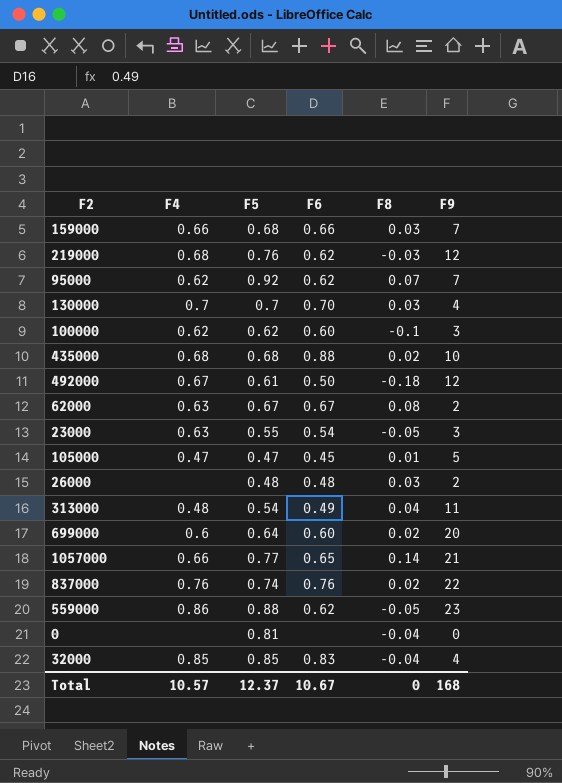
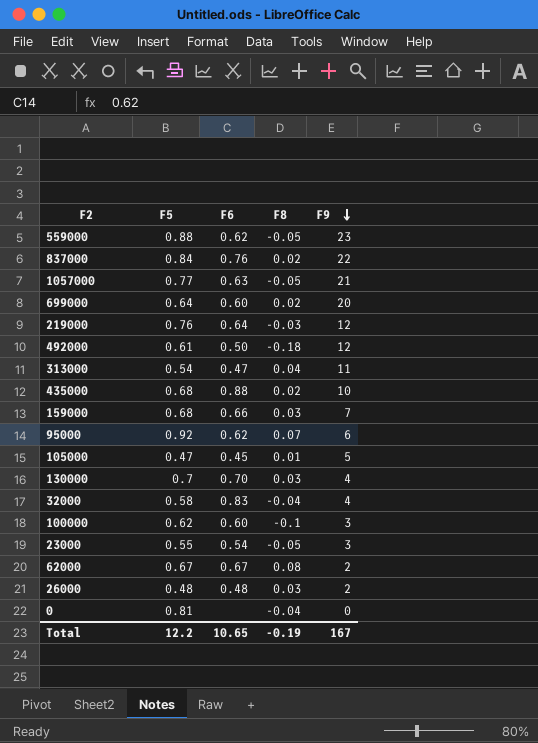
row order: none -> F9 descending
column F4 | position: 2 -> none
837000 | F5: 0.74 -> 0.84
1057000 | F6: 0.65 -> 0.63
1057000 | F8: 0.14 -> -0.05
219000 | F6: 0.62 -> 0.64
313000 | F6: 0.49 -> 0.47
95000 | F9: 7 -> 6
32000 | F5: 0.85 -> 0.58
Total | F5: 12.37 -> 12.2
Total | F6: 10.67 -> 10.65
Total | F8: 0 -> -0.19
Total | F9: 168 -> 167

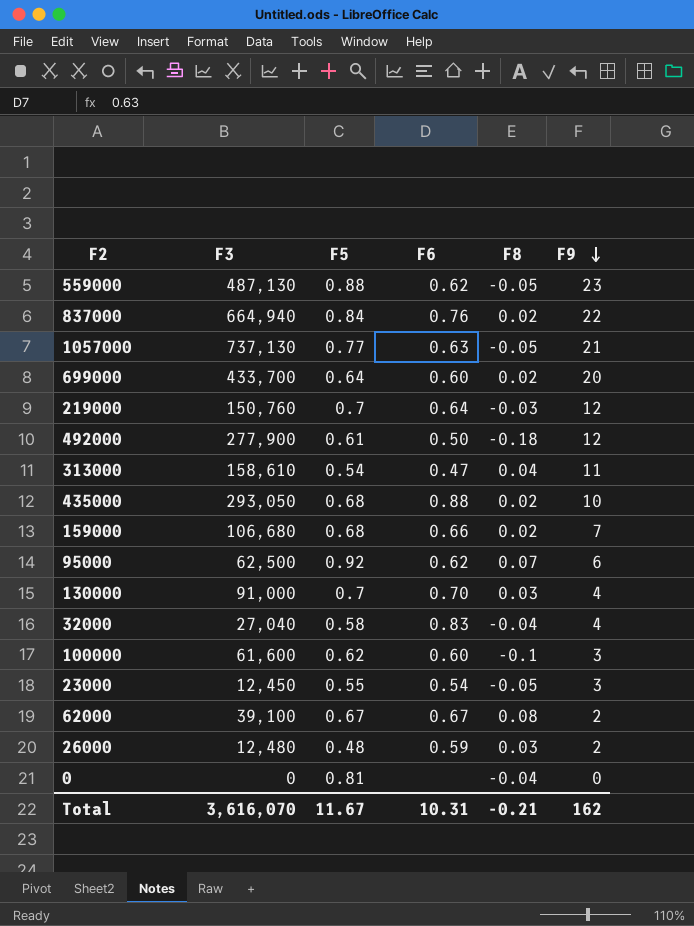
column F3 | position: none -> 2
row 105000: 0.47 | 0.45 | 0.01 | 5 -> none
219000 | F5: 0.76 -> 0.7
159000 | F8: 0.03 -> 0.02
26000 | F6: 0.48 -> 0.59
Total | F5: 12.2 -> 11.67
Total | F6: 10.65 -> 10.31
Total | F8: -0.19 -> -0.21
Total | F9: 167 -> 162

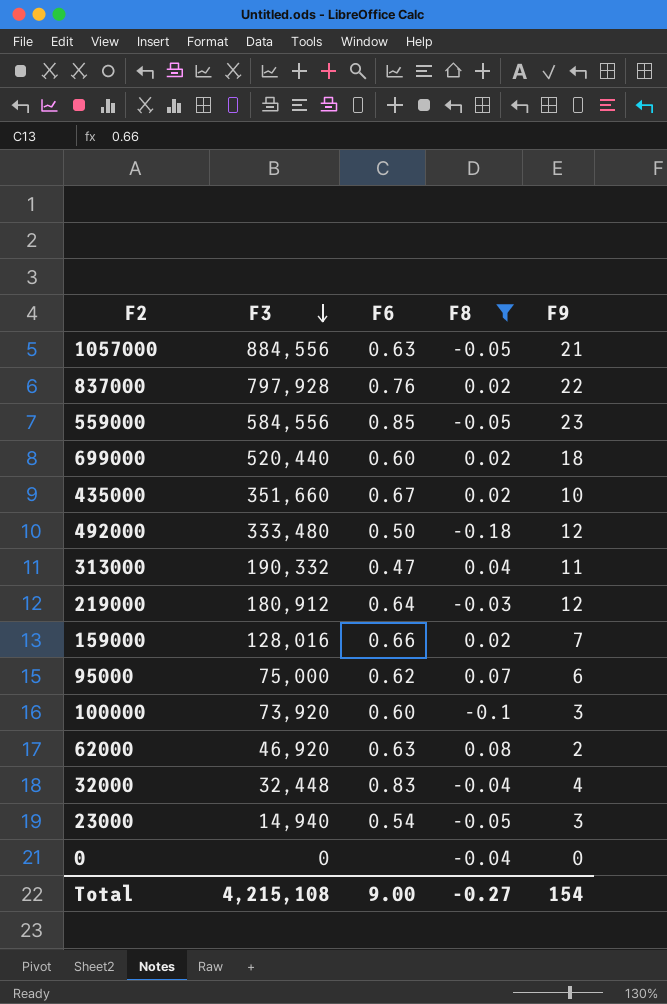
filter: none -> F8 != 0.03
row order: F9 descending -> F3 descending
column F5 | position: 3 -> none
1057000 | F3: 737,130 -> 884,556
837000 | F3: 664,940 -> 797,928
559000 | F3: 487,130 -> 584,556
559000 | F6: 0.62 -> 0.85
699000 | F3: 433,700 -> 520,440
699000 | F9: 20 -> 18
435000 | F3: 293,050 -> 351,660
435000 | F6: 0.88 -> 0.67
492000 | F3: 277,900 -> 333,480
313000 | F3: 158,610 -> 190,332
219000 | F3: 150,760 -> 180,912
159000 | F3: 106,680 -> 128,016
95000 | F3: 62,500 -> 75,000
100000 | F3: 61,600 -> 73,920
62000 | F3: 39,100 -> 46,920
62000 | F6: 0.67 -> 0.63
32000 | F3: 27,040 -> 32,448
23000 | F3: 12,450 -> 14,940
Total | F3: 3,616,070 -> 4,215,108
Total | F6: 10.31 -> 9.00
Total | F8: -0.21 -> -0.27
Total | F9: 162 -> 154

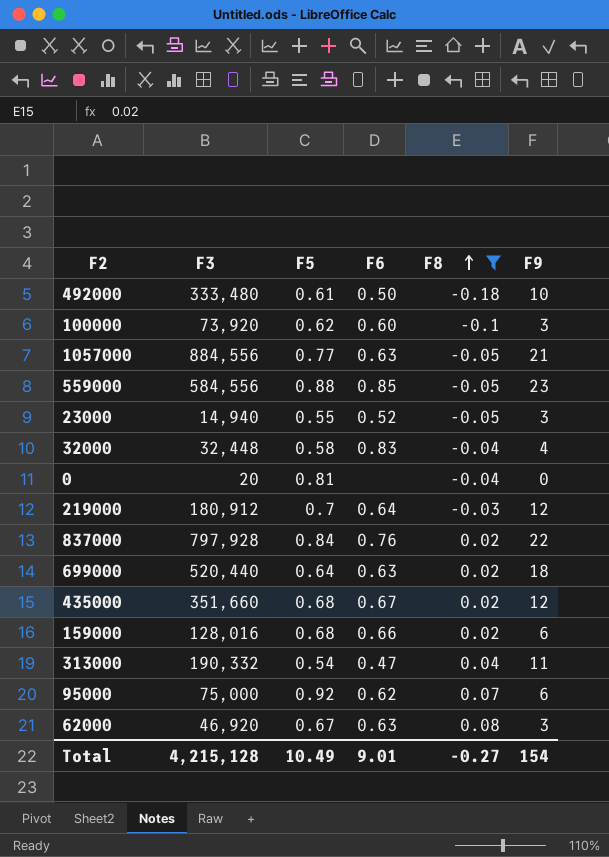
row order: F3 descending -> F8 ascending
column F5 | position: none -> 3
492000 | F9: 12 -> 10
23000 | F6: 0.54 -> 0.52
0 | F3: 0 -> 20
699000 | F6: 0.60 -> 0.63
435000 | F9: 10 -> 12
159000 | F9: 7 -> 6
62000 | F9: 2 -> 3
Total | F3: 4,215,108 -> 4,215,128
Total | F6: 9.00 -> 9.01

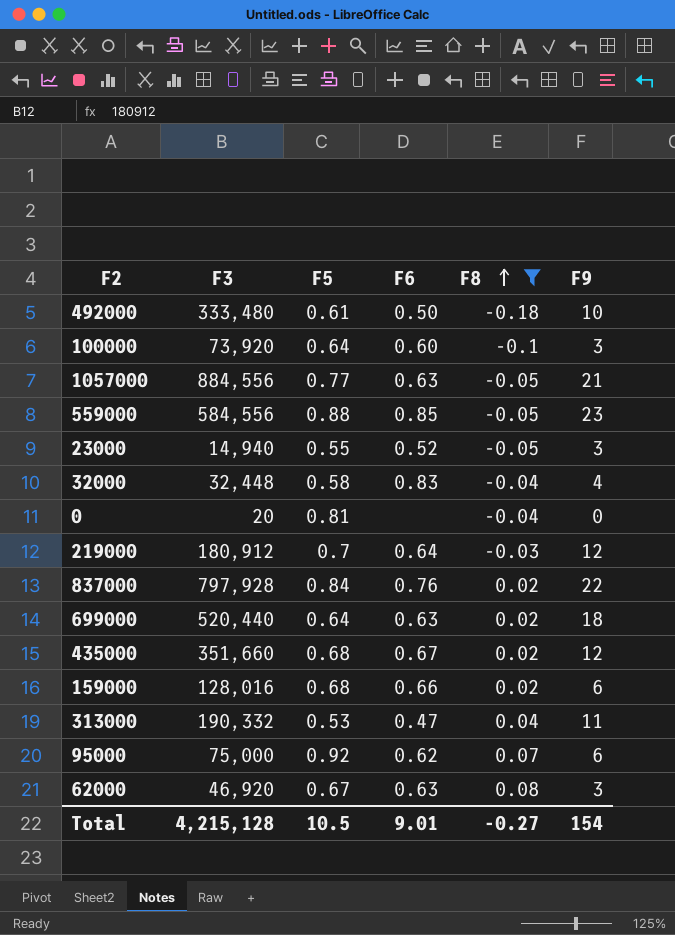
100000 | F5: 0.62 -> 0.64
313000 | F5: 0.54 -> 0.53
Total | F5: 10.49 -> 10.5

